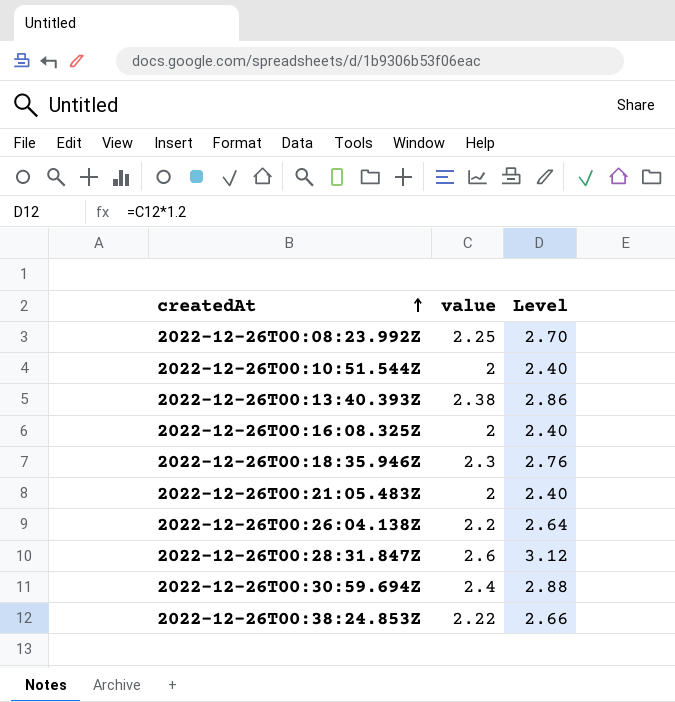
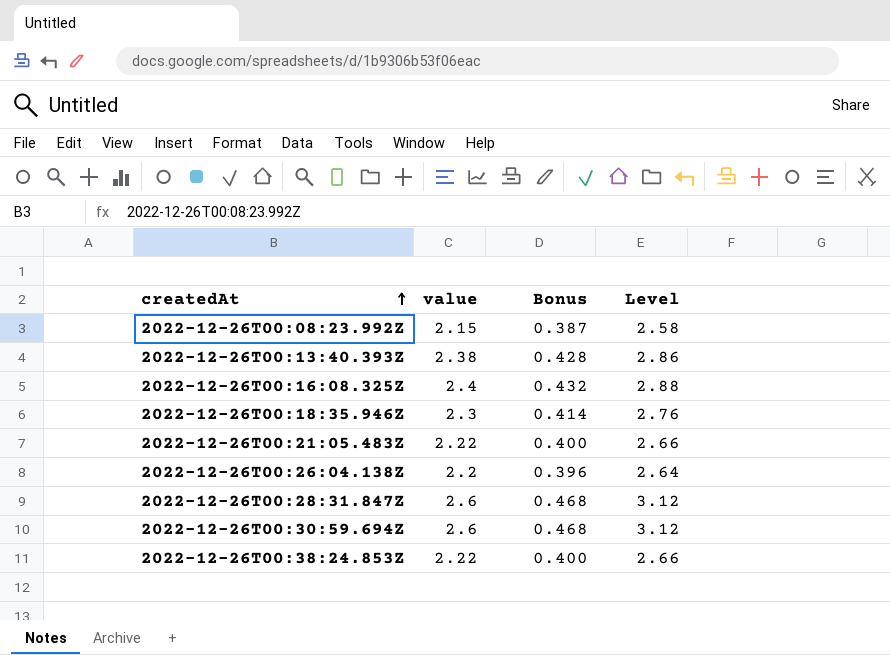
column Bonus | formula: none -> [value] * 0.18
row 2022-12-26T00:10:51.544Z: 2 | 2.40 -> none
2022-12-26T00:08:23.992Z | value: 2.25 -> 2.15
2022-12-26T00:08:23.992Z | Level: 2.70 -> 2.58
2022-12-26T00:16:08.325Z | value: 2 -> 2.4
2022-12-26T00:16:08.325Z | Level: 2.40 -> 2.88
2022-12-26T00:21:05.483Z | value: 2 -> 2.22
2022-12-26T00:21:05.483Z | Level: 2.40 -> 2.66
2022-12-26T00:30:59.694Z | value: 2.4 -> 2.6
2022-12-26T00:30:59.694Z | Level: 2.88 -> 3.12

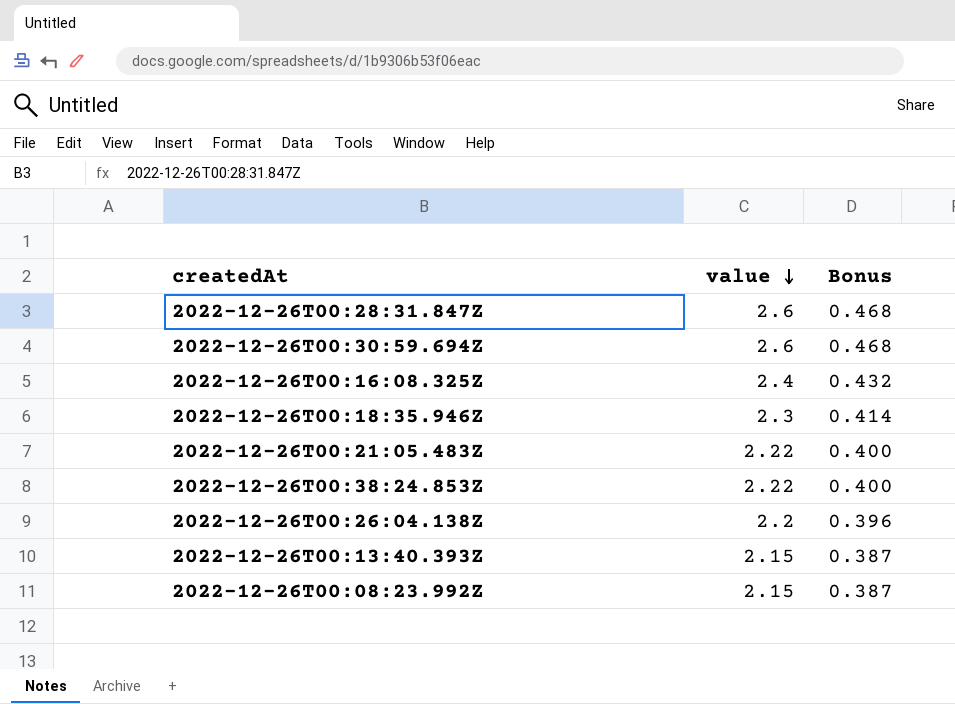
row order: createdAt ascending -> value descending
column Level | formula: [value] * 1.2 -> none
2022-12-26T00:13:40.393Z | value: 2.38 -> 2.15
2022-12-26T00:13:40.393Z | Bonus: 0.428 -> 0.387

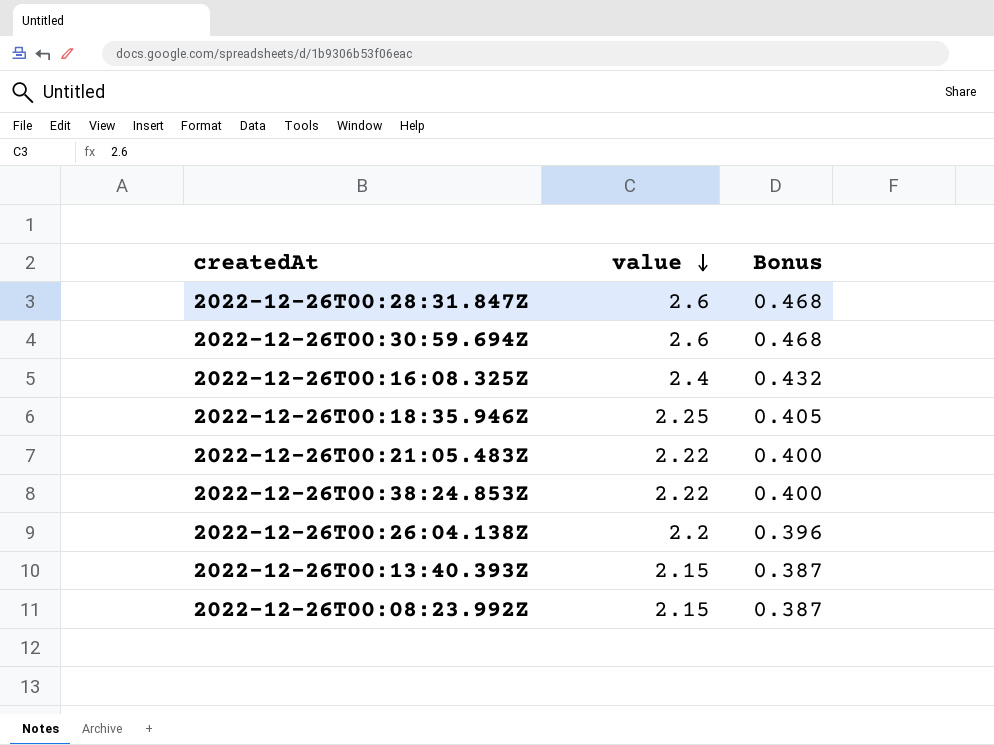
2022-12-26T00:18:35.946Z | value: 2.3 -> 2.25
2022-12-26T00:18:35.946Z | Bonus: 0.414 -> 0.405

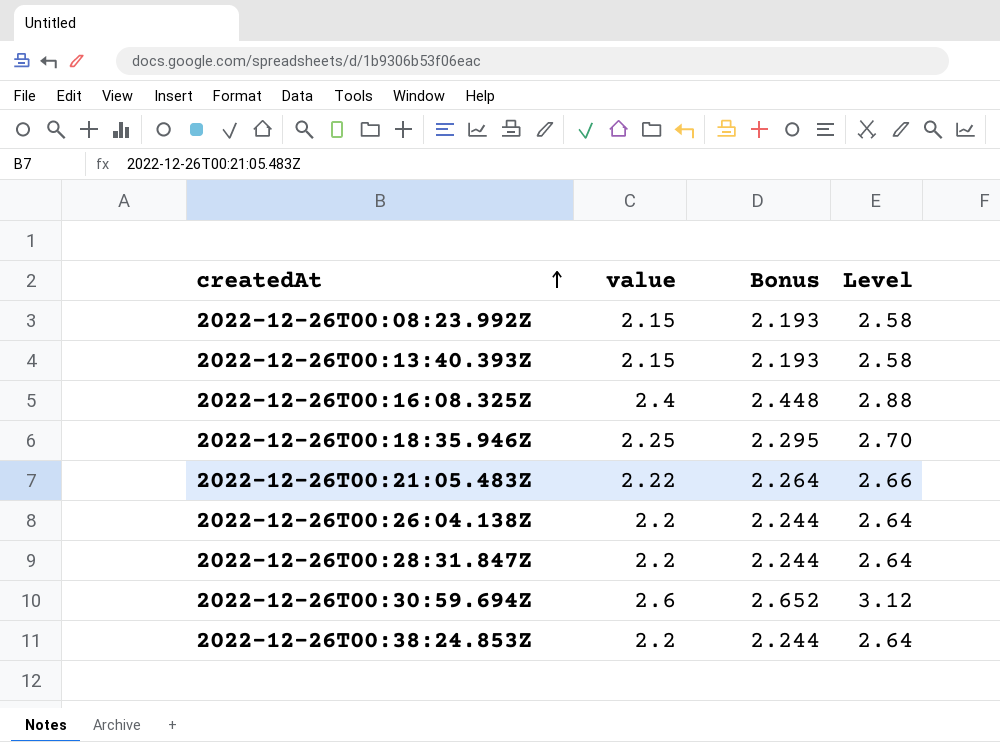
row order: value descending -> createdAt ascending
column Bonus | formula: [value] * 0.18 -> [value] * 1.02
column Level | formula: none -> [value] * 1.2
2022-12-26T00:28:31.847Z | value: 2.6 -> 2.2
2022-12-26T00:38:24.853Z | value: 2.22 -> 2.2

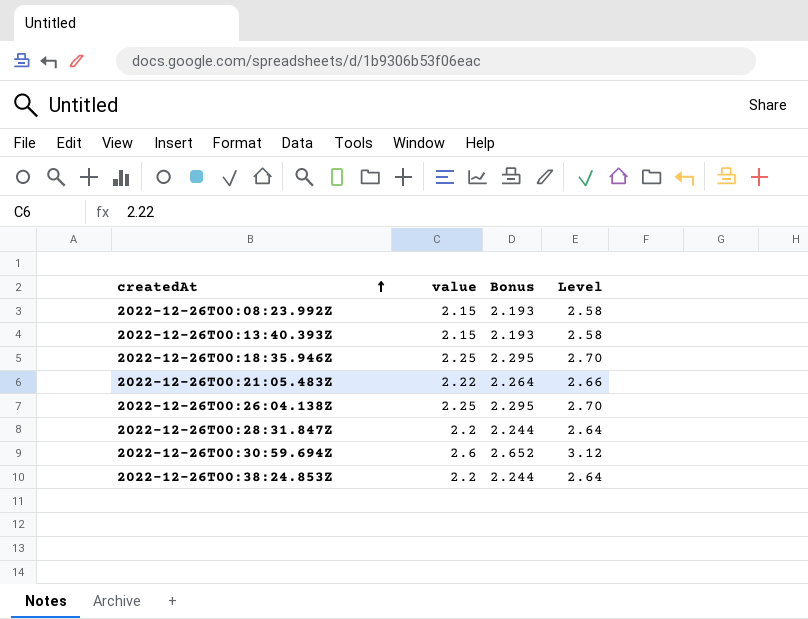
row 2022-12-26T00:16:08.325Z: 2.4 | 2.448 | 2.88 -> none
2022-12-26T00:26:04.138Z | value: 2.2 -> 2.25
2022-12-26T00:26:04.138Z | Bonus: 2.244 -> 2.295
2022-12-26T00:26:04.138Z | Level: 2.64 -> 2.70

